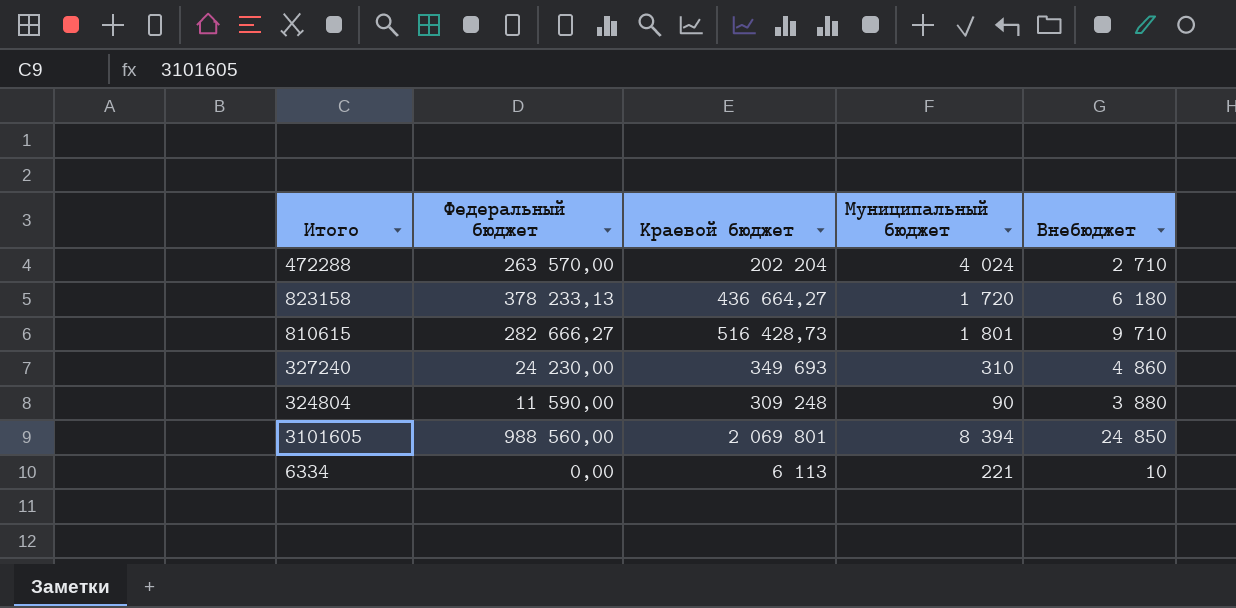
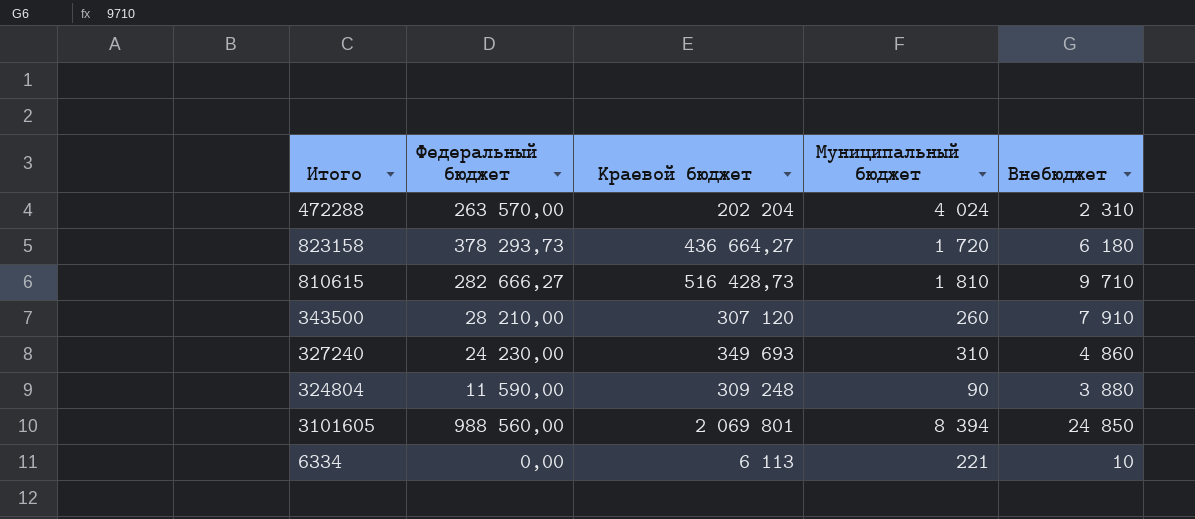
472288 | Внебюджет: 2 710 -> 2 310
823158 | Федеральный бюджет: 378 233,13 -> 378 293,73
810615 | Муниципальный бюджет: 1 801 -> 1 810
row 343500: none -> 28 210,00 | 307 120 | 260 | 7 910

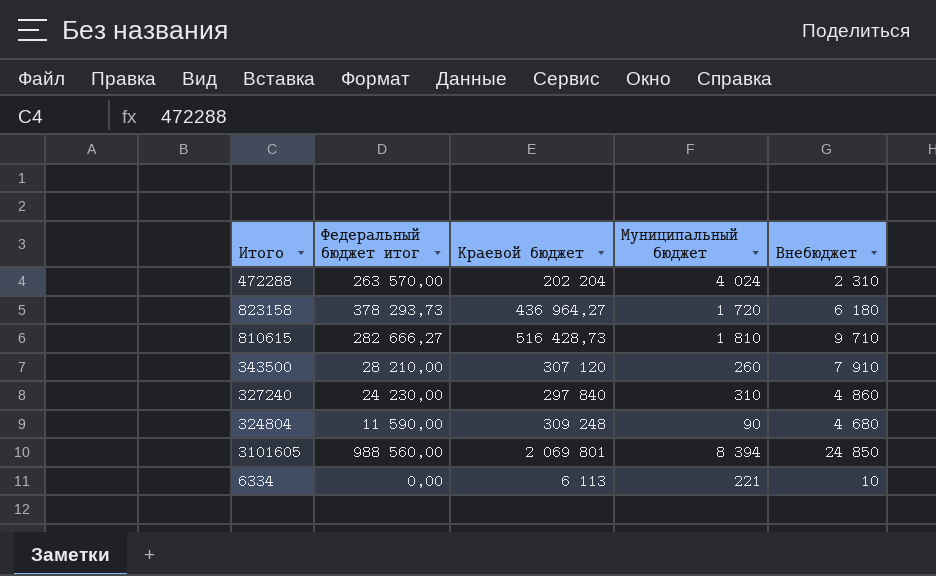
column name: Федеральный бюджет -> Федеральный бюджет итог
823158 | Краевой бюджет: 436 664,27 -> 436 964,27
327240 | Краевой бюджет: 349 693 -> 297 840
324804 | Внебюджет: 3 880 -> 4 680

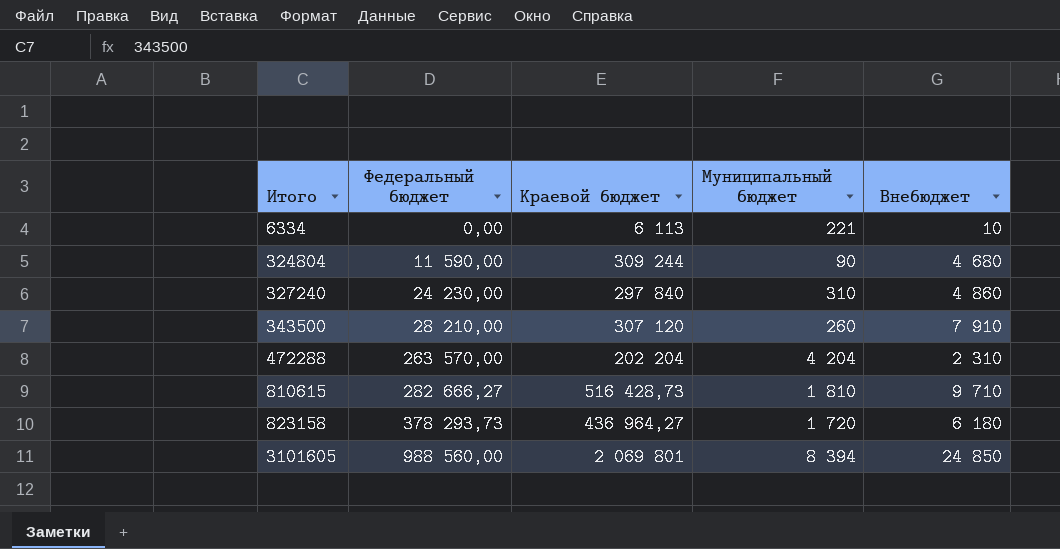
row order: none -> Итого ascending
column name: Федеральный бюджет итог -> Федеральный бюджет
324804 | Краевой бюджет: 309 248 -> 309 244
472288 | Муниципальный бюджет: 4 024 -> 4 204

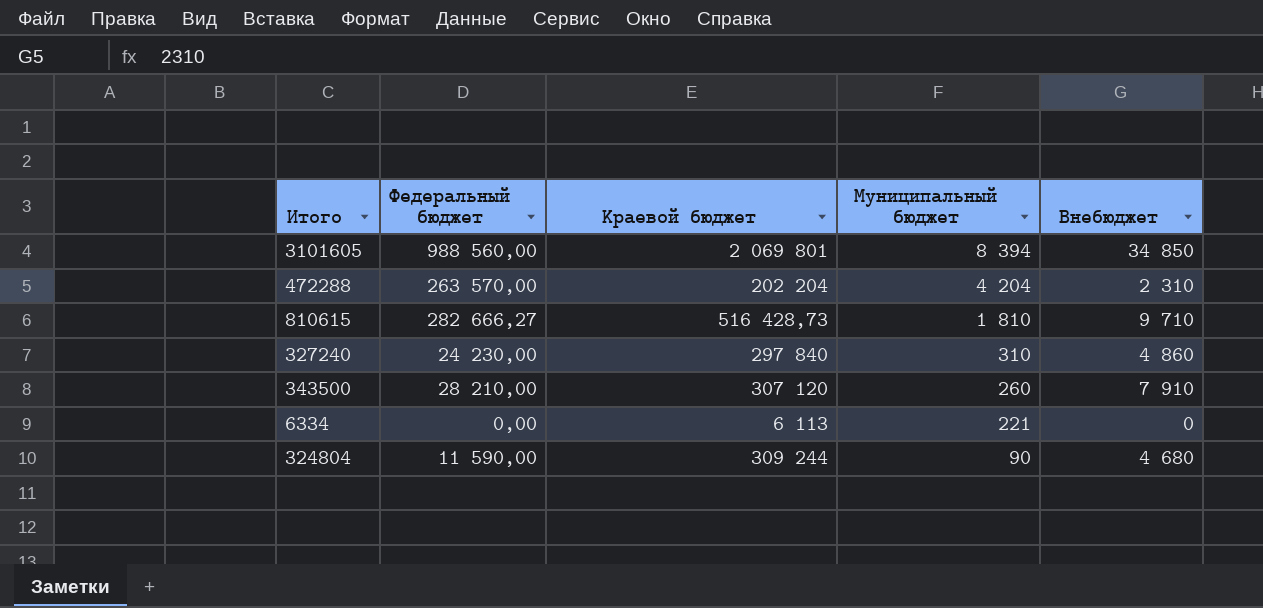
row order: Итого ascending -> Муниципальный бюджет descending
row 823158: 378 293,73 | 436 964,27 | 1 720 | 6 180 -> none
3101605 | Внебюджет: 24 850 -> 34 850
6334 | Внебюджет: 10 -> 0

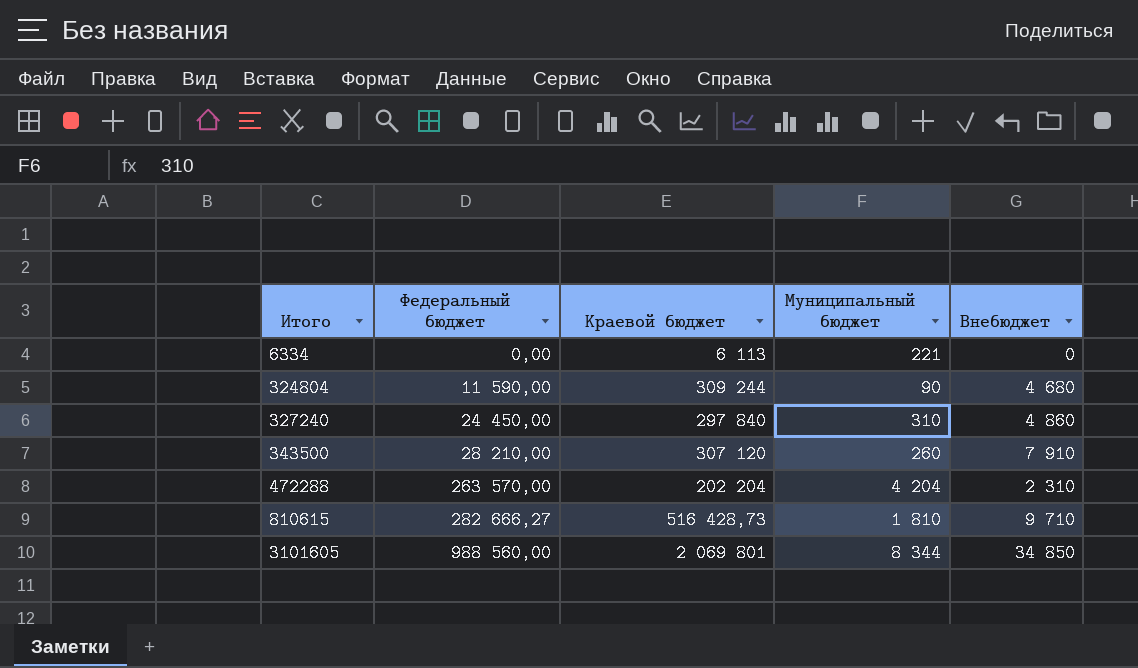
row order: Муниципальный бюджет descending -> Итого ascending
327240 | Федеральный бюджет: 24 230,00 -> 24 450,00
3101605 | Муниципальный бюджет: 8 394 -> 8 344

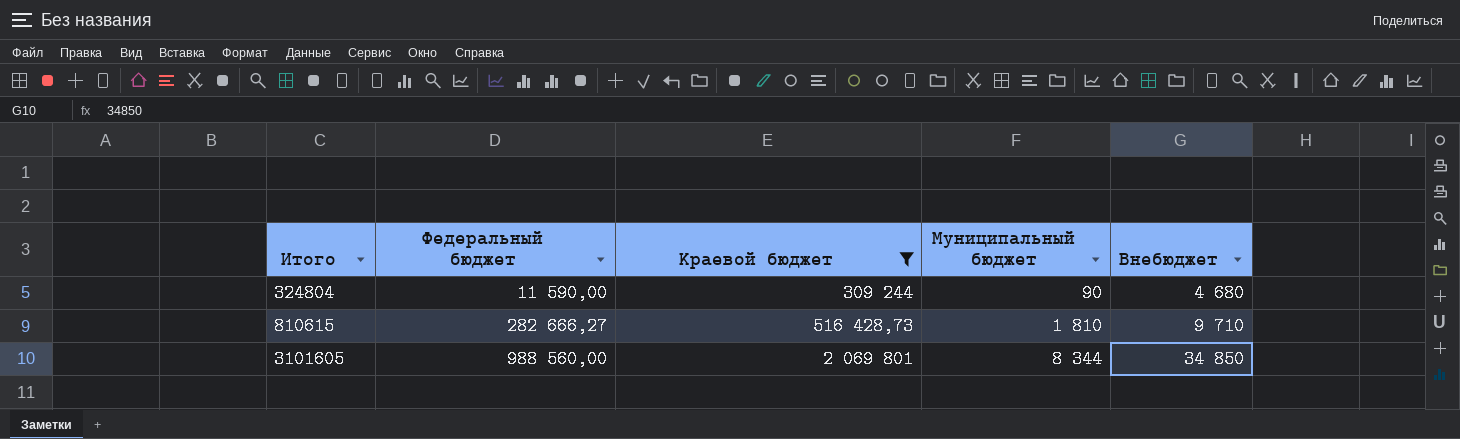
filter: none -> Краевой бюджет >= 309 244

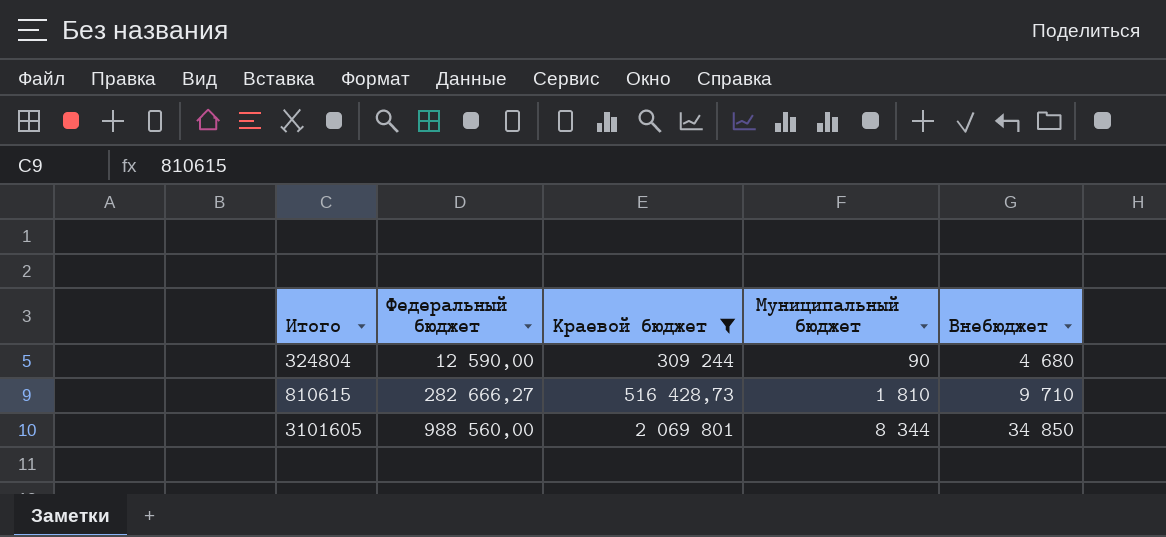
324804 | Федеральный бюджет: 11 590,00 -> 12 590,00

